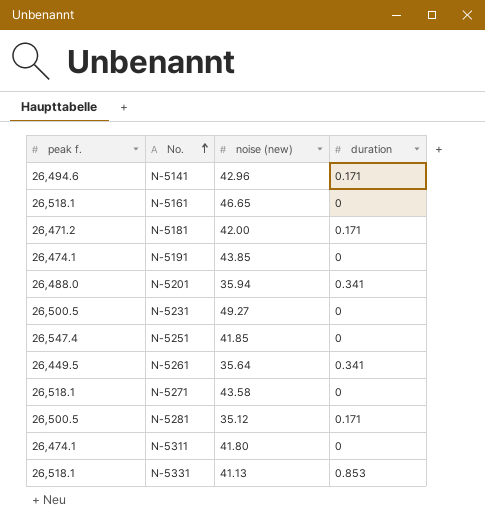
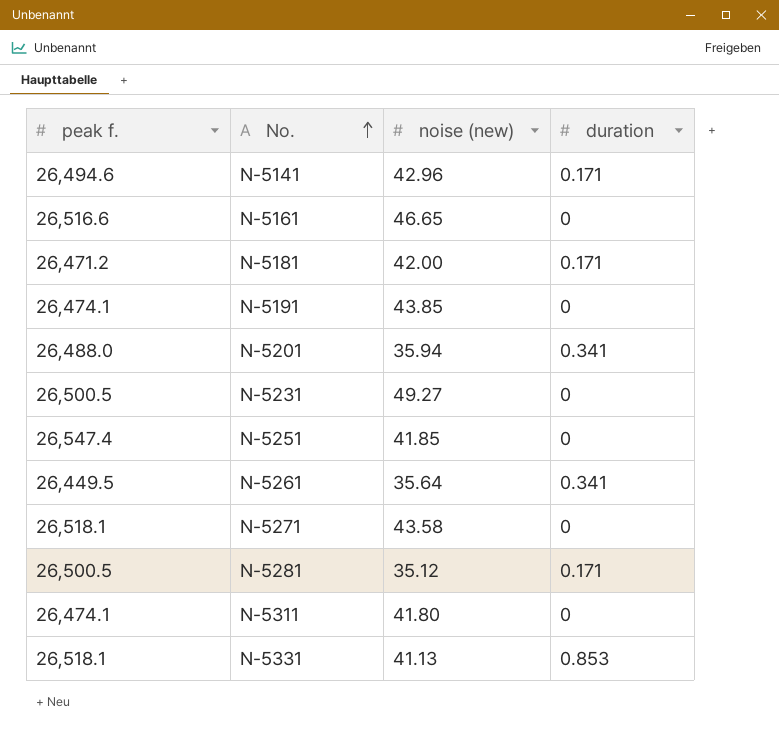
N-5161 | peak f.: 26,518.1 -> 26,516.6

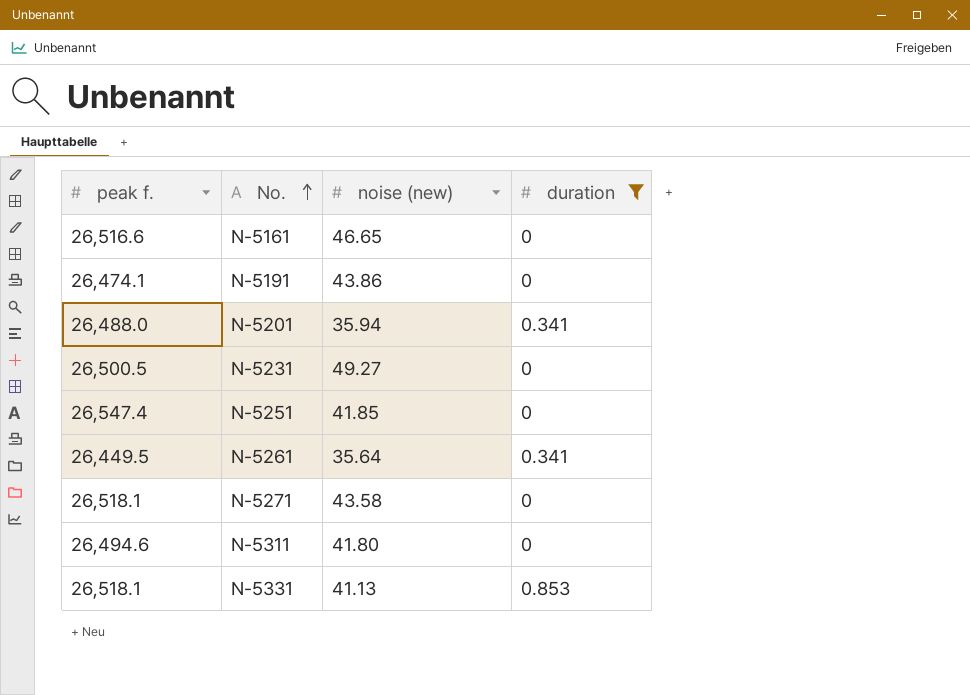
filter: none -> duration != 0.171
N-5191 | noise (new): 43.85 -> 43.86
N-5311 | peak f.: 26,474.1 -> 26,494.6

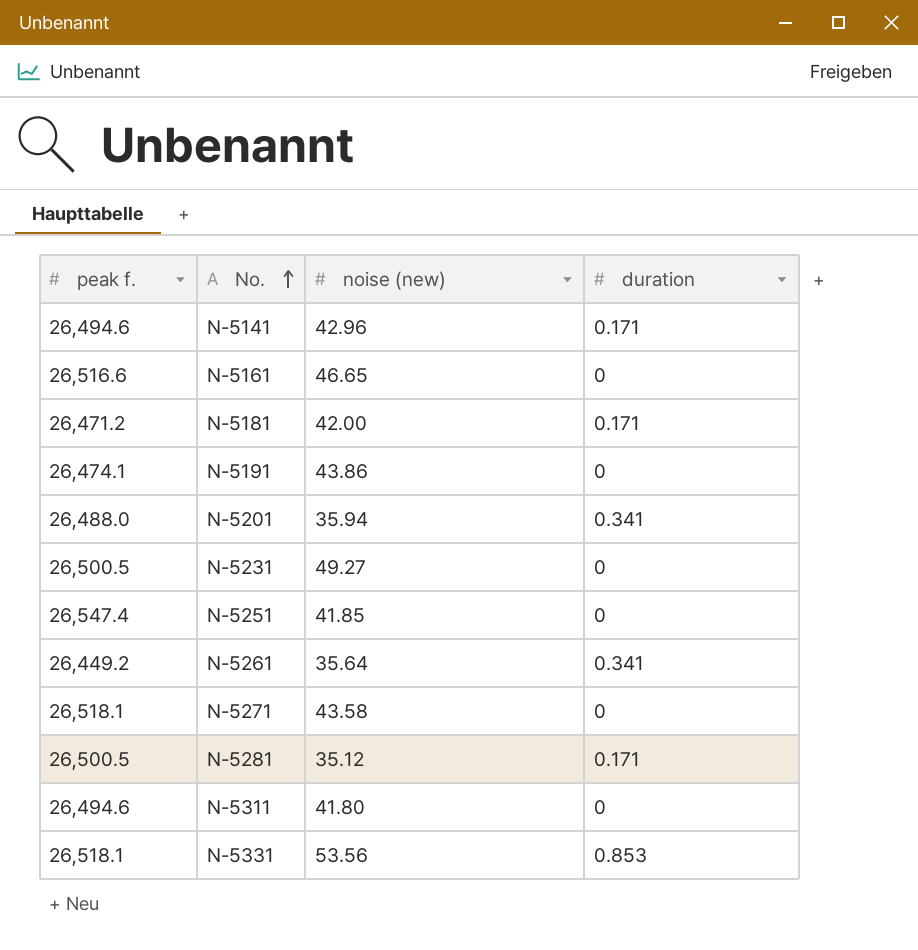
filter: duration != 0.171 -> none
N-5261 | peak f.: 26,449.5 -> 26,449.2
N-5331 | noise (new): 41.13 -> 53.56

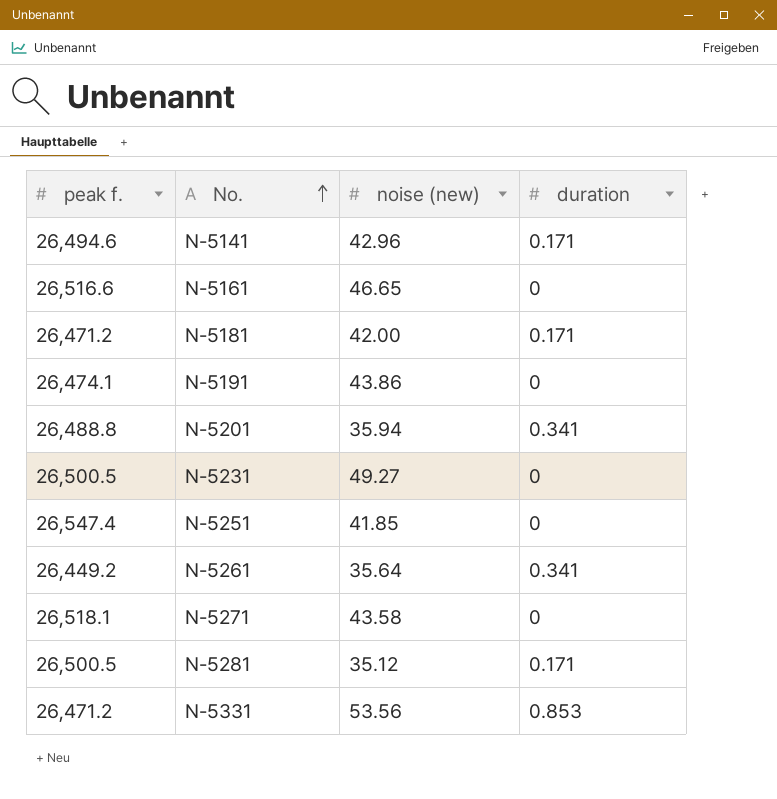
row N-5311: 26,494.6 | 41.80 | 0 -> none
N-5201 | peak f.: 26,488.0 -> 26,488.8
N-5331 | peak f.: 26,518.1 -> 26,471.2

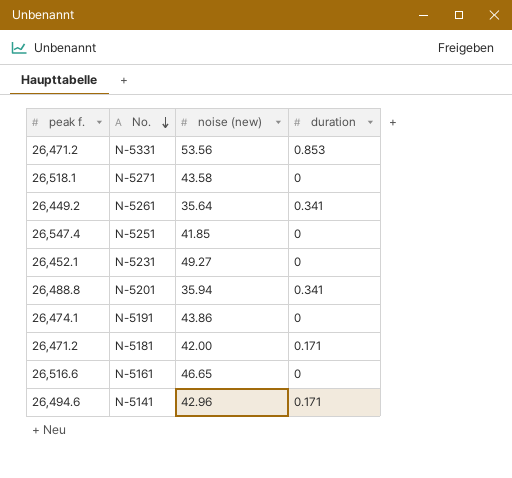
row order: No. ascending -> No. descending
row N-5281: 26,500.5 | 35.12 | 0.171 -> none
N-5231 | peak f.: 26,500.5 -> 26,452.1

